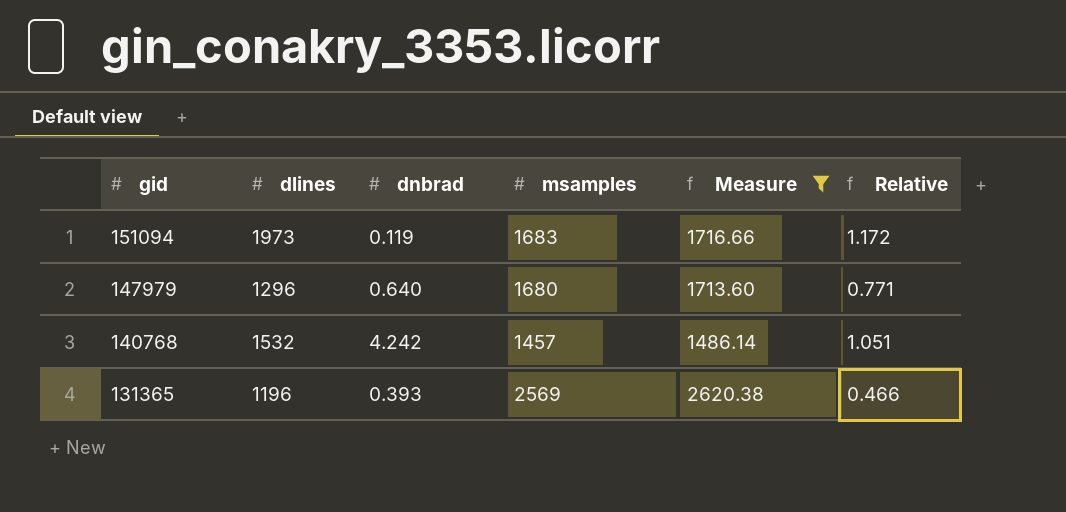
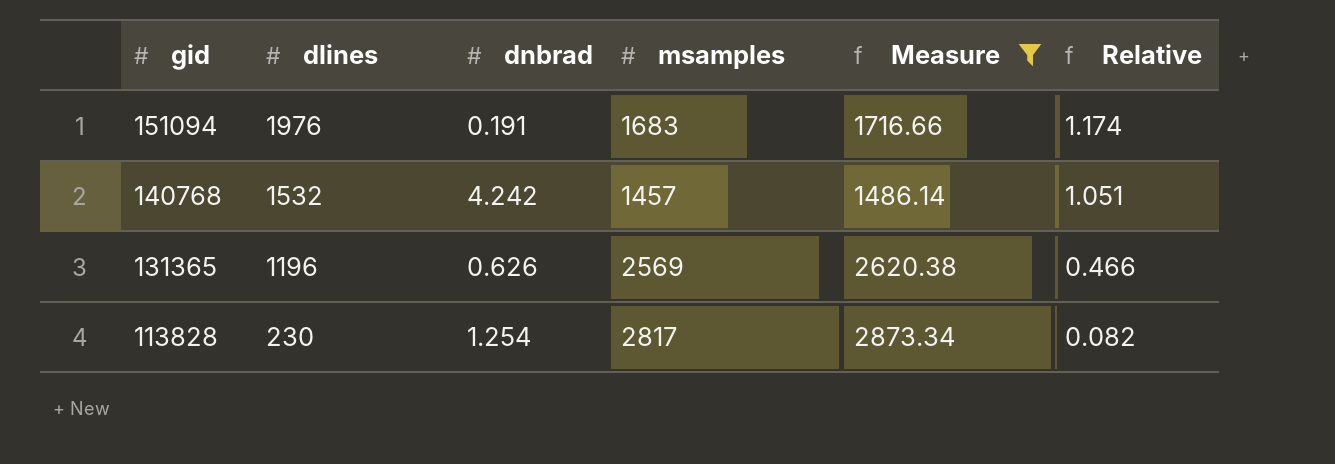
row 147979: 1296 | 0.640 | 1680 | 1713.60 | 0.771 -> none
151094 | dlines: 1973 -> 1976
151094 | dnbrad: 0.119 -> 0.191
151094 | Relative: 1.172 -> 1.174
131365 | dnbrad: 0.393 -> 0.626
row 113828: none -> 230 | 1.254 | 2817 | 2873.34 | 0.082

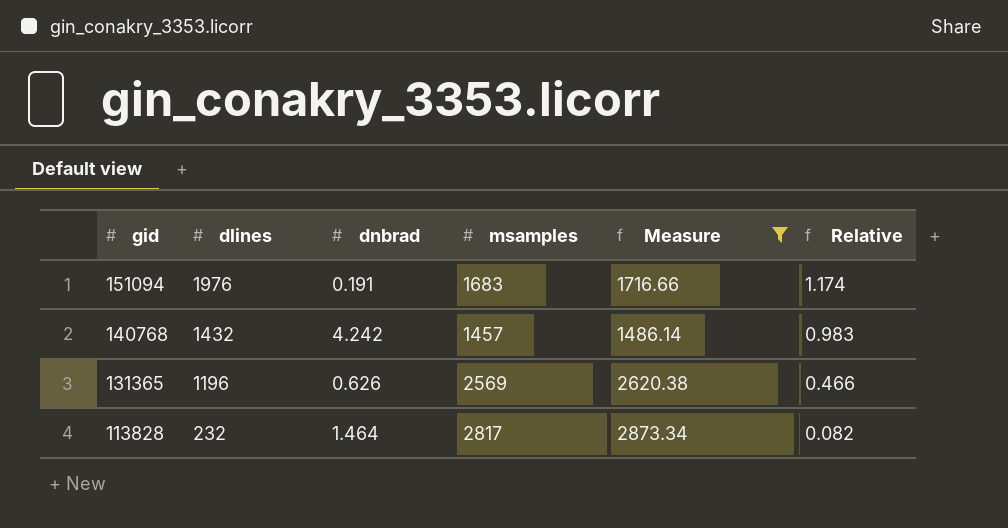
140768 | dlines: 1532 -> 1432
140768 | Relative: 1.051 -> 0.983
113828 | dlines: 230 -> 232
113828 | dnbrad: 1.254 -> 1.464

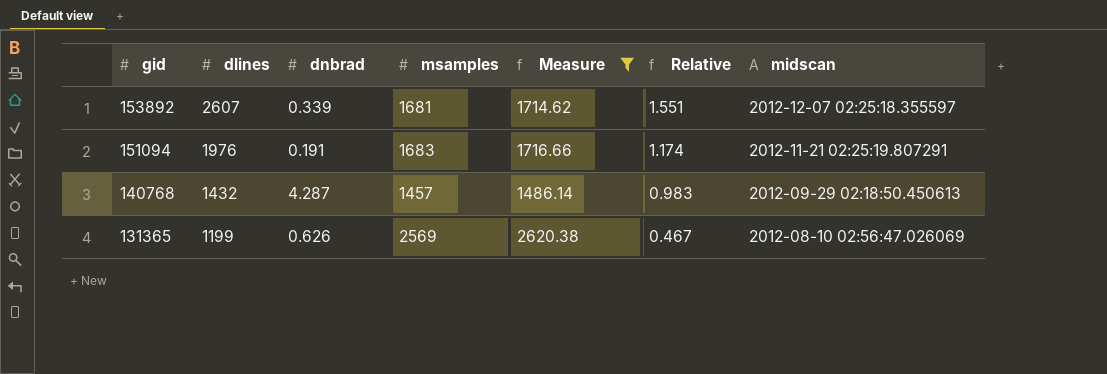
column midscan | position: none -> 7
row 113828: 232 | 1.464 | 2817 | 2873.34 | 0.082 -> none
row 153892: none -> 2607 | 0.339 | 1681 | 1714.62 | 1.551 | 2012-12-07 02:25:18.355597
140768 | dnbrad: 4.242 -> 4.287
131365 | dlines: 1196 -> 1199
131365 | Relative: 0.466 -> 0.467

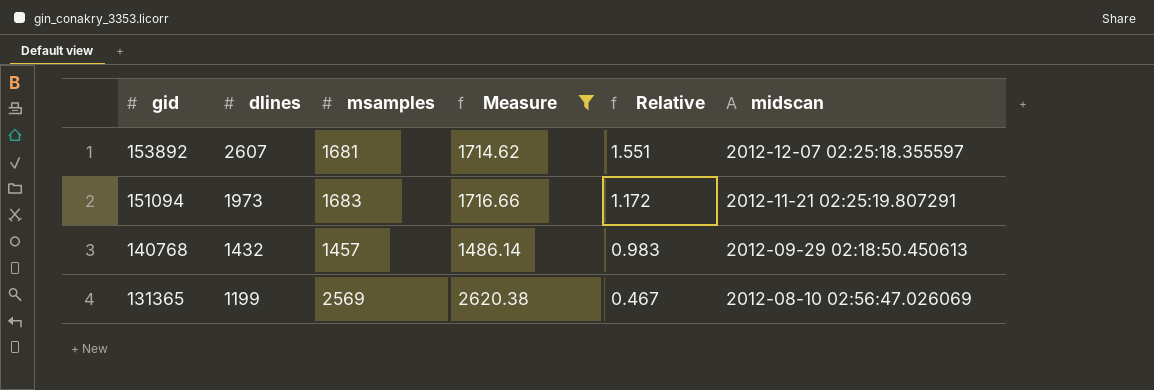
column dnbrad | position: 3 -> none
151094 | dlines: 1976 -> 1973
151094 | Relative: 1.174 -> 1.172

